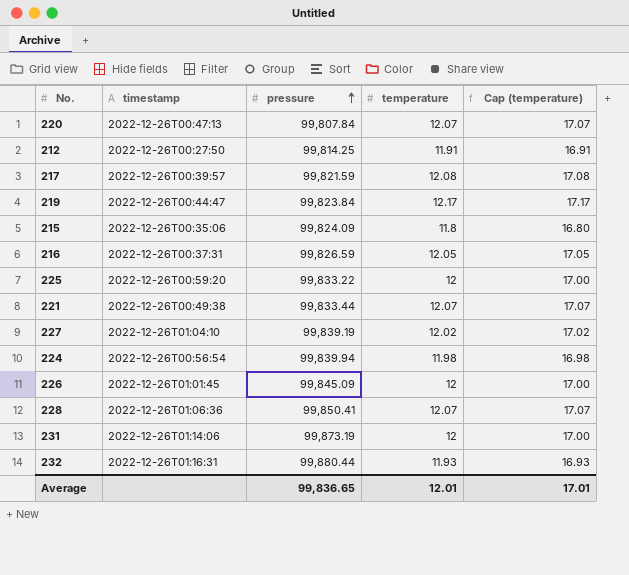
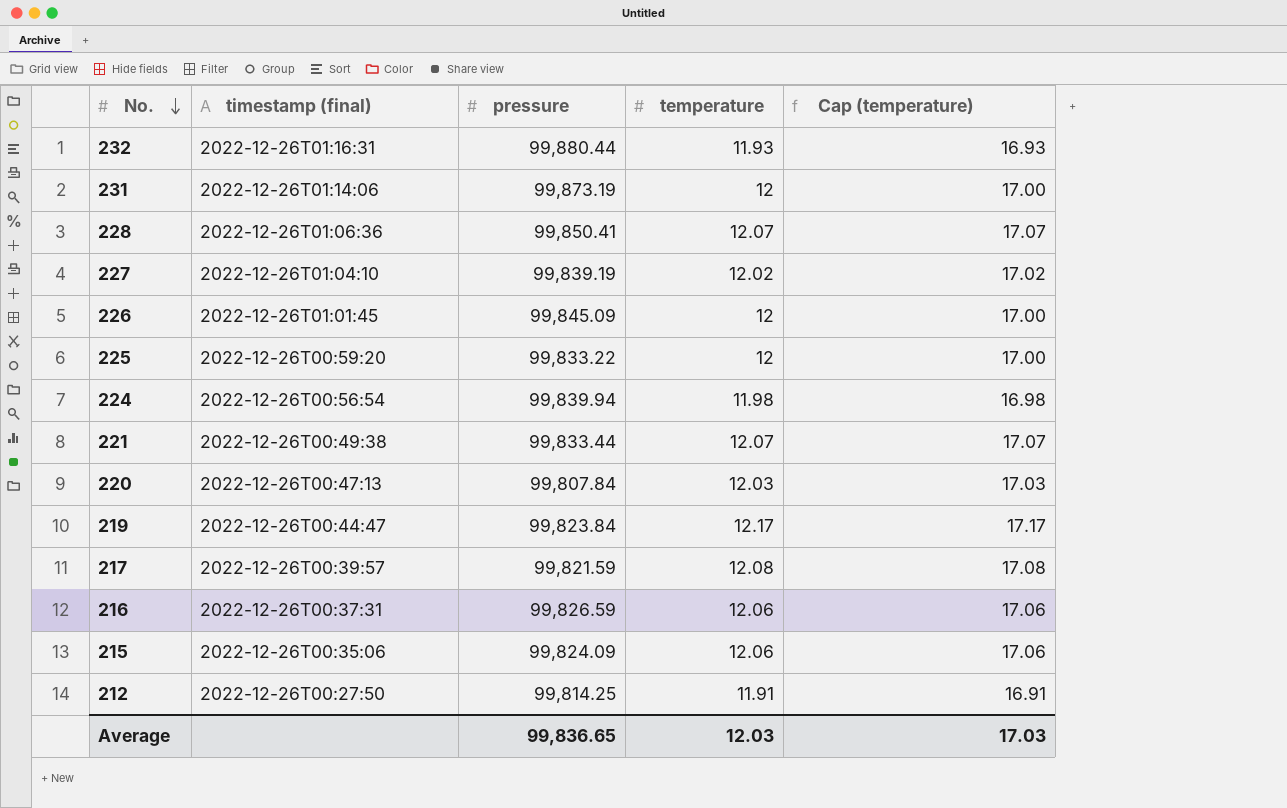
row order: pressure ascending -> No. descending
column name: timestamp -> timestamp (final)
220 | temperature: 12.07 -> 12.03
220 | Cap (temperature): 17.07 -> 17.03
216 | temperature: 12.05 -> 12.06
216 | Cap (temperature): 17.05 -> 17.06
215 | temperature: 11.8 -> 12.06
215 | Cap (temperature): 16.80 -> 17.06
Average | temperature: 12.01 -> 12.03
Average | Cap (temperature): 17.01 -> 17.03

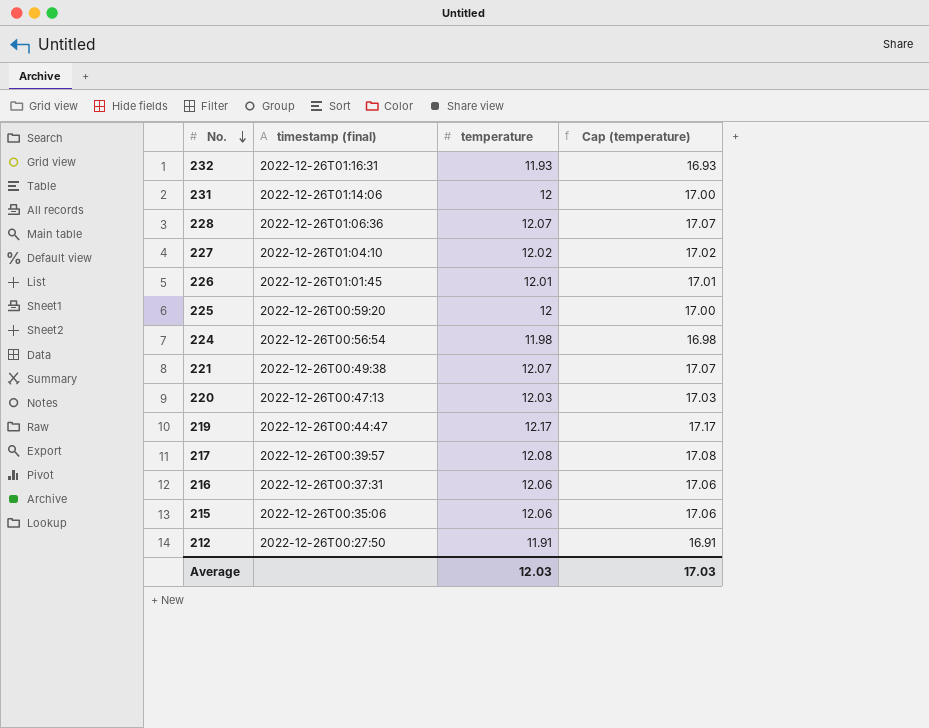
column pressure | position: 3 -> none
226 | temperature: 12 -> 12.01
226 | Cap (temperature): 17.00 -> 17.01

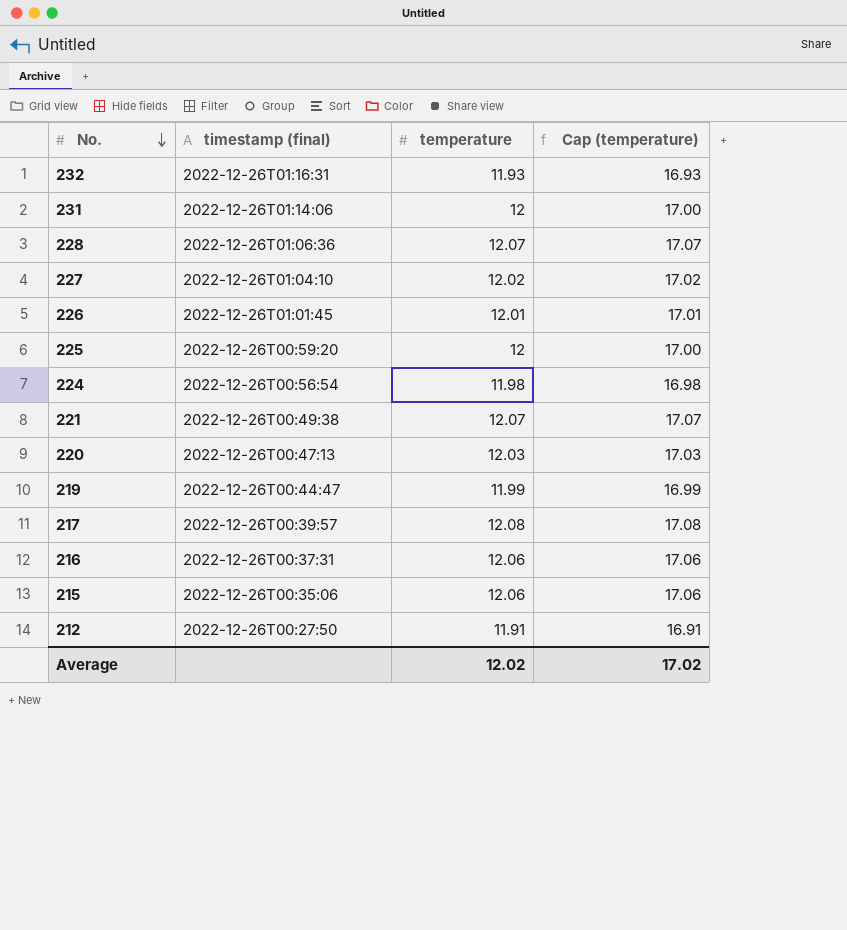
219 | temperature: 12.17 -> 11.99
219 | Cap (temperature): 17.17 -> 16.99
Average | temperature: 12.03 -> 12.02
Average | Cap (temperature): 17.03 -> 17.02

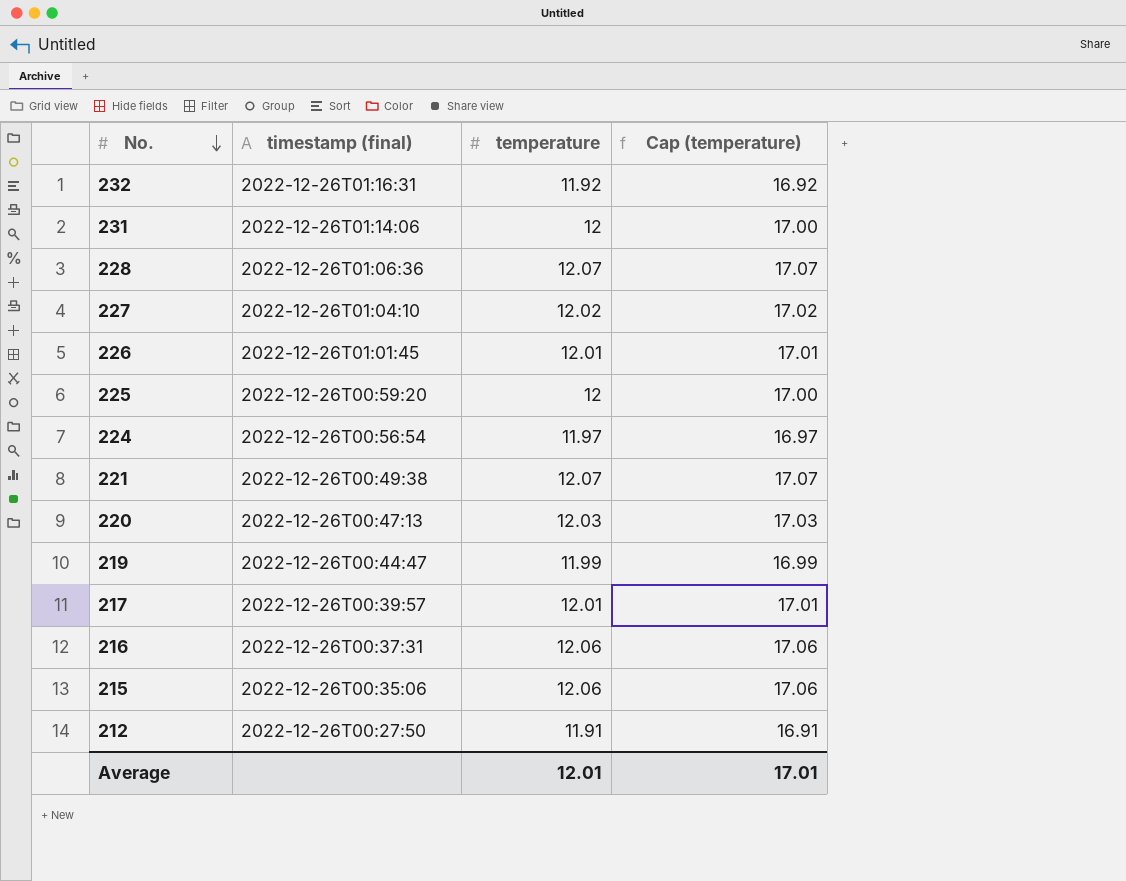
232 | temperature: 11.93 -> 11.92
232 | Cap (temperature): 16.93 -> 16.92
224 | temperature: 11.98 -> 11.97
224 | Cap (temperature): 16.98 -> 16.97
217 | temperature: 12.08 -> 12.01
217 | Cap (temperature): 17.08 -> 17.01
Average | temperature: 12.02 -> 12.01
Average | Cap (temperature): 17.02 -> 17.01

